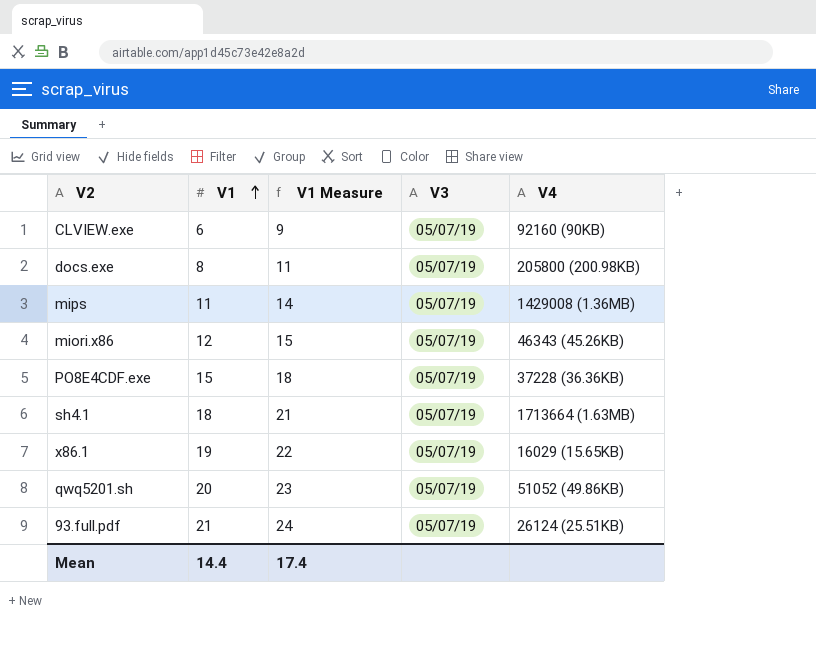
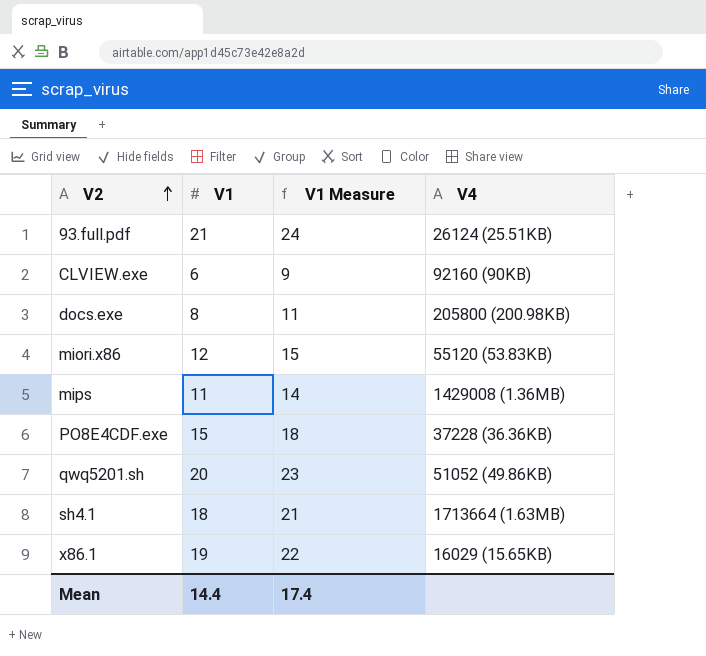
row order: V1 ascending -> V2 ascending
column V3 | position: 4 -> none
miori.x86 | V4: 46343 (45.26KB) -> 55120 (53.83KB)

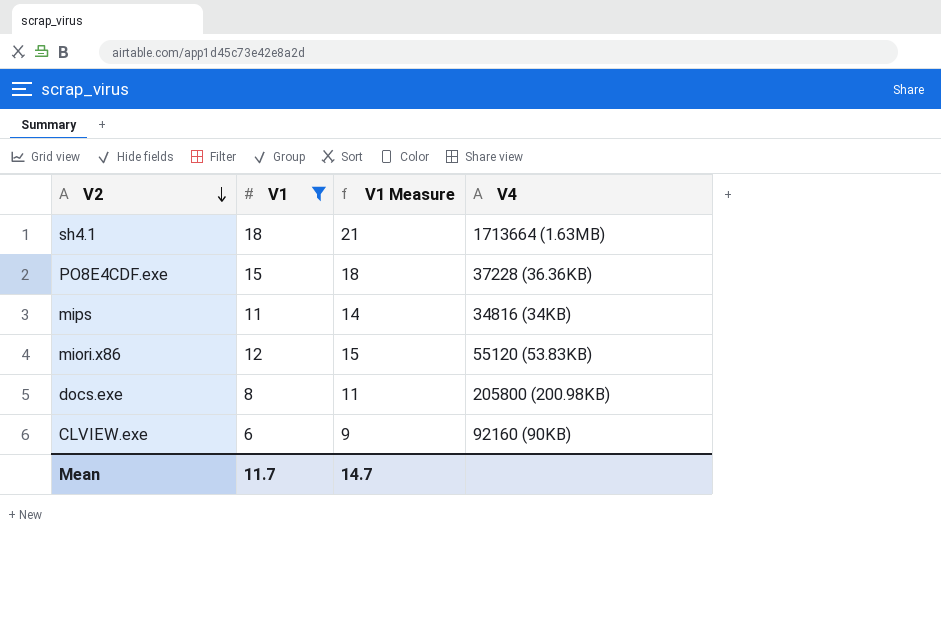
filter: none -> V1 <= 18
row order: V2 ascending -> V2 descending
mips | V4: 1429008 (1.36MB) -> 34816 (34KB)
Mean | V1: 14.4 -> 11.7
Mean | V1 Measure: 17.4 -> 14.7

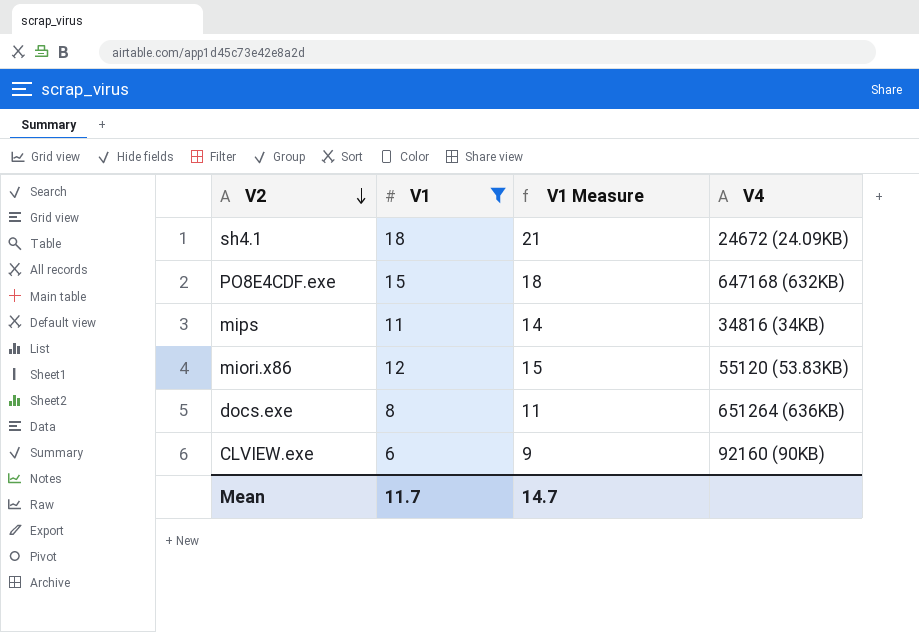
sh4.1 | V4: 1713664 (1.63MB) -> 24672 (24.09KB)
PO8E4CDF.exe | V4: 37228 (36.36KB) -> 647168 (632KB)
docs.exe | V4: 205800 (200.98KB) -> 651264 (636KB)

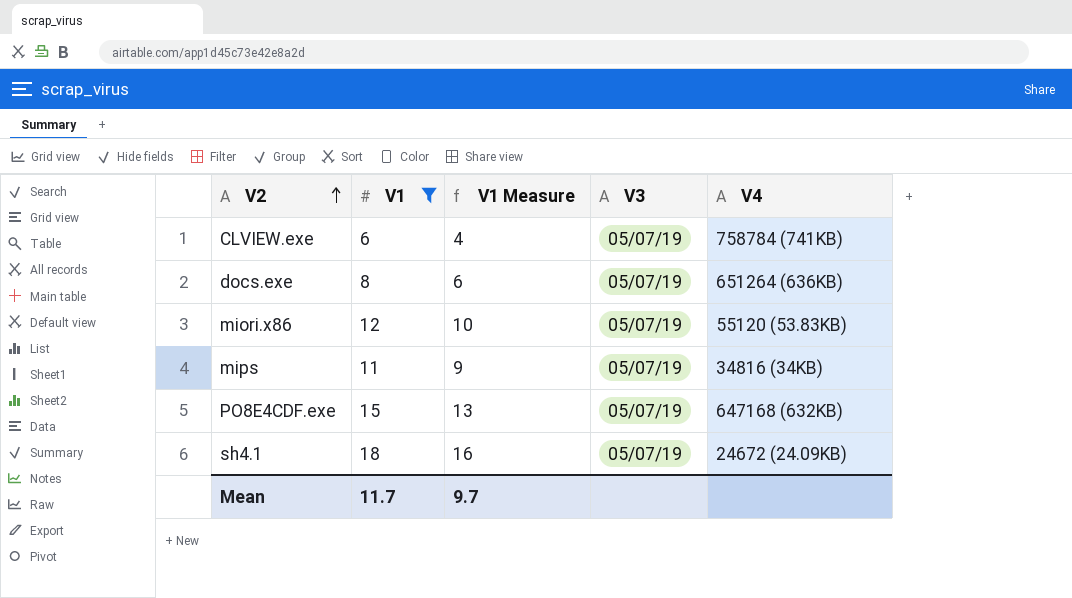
row order: V2 descending -> V2 ascending
column V1 Measure | formula: [V1] + 3 -> [V1] - 2
column V3 | position: none -> 4
CLVIEW.exe | V4: 92160 (90KB) -> 758784 (741KB)
Mean | V1 Measure: 14.7 -> 9.7

